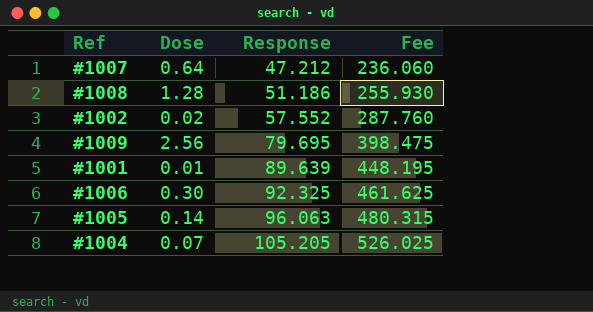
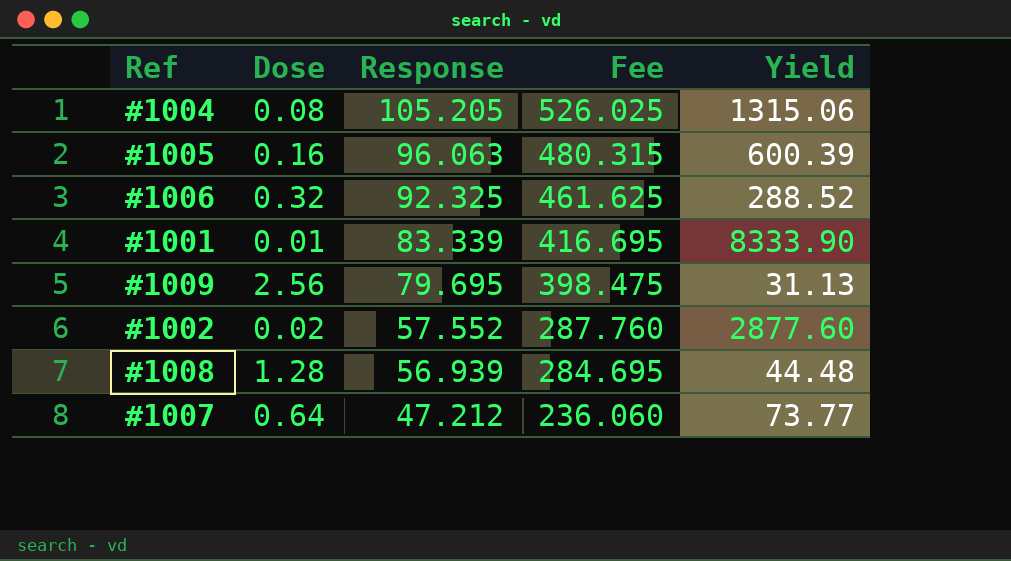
row order: Response ascending -> Response descending
column Yield | formula: none -> [Response] / [Dose]
#1004 | Dose: 0.07 -> 0.08
#1005 | Dose: 0.14 -> 0.16
#1006 | Dose: 0.30 -> 0.32
#1001 | Response: 89.639 -> 83.339
#1001 | Fee: 448.195 -> 416.695
#1008 | Response: 51.186 -> 56.939
#1008 | Fee: 255.930 -> 284.695

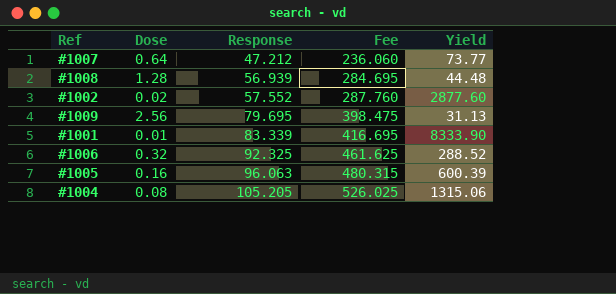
row order: Response descending -> Response ascending

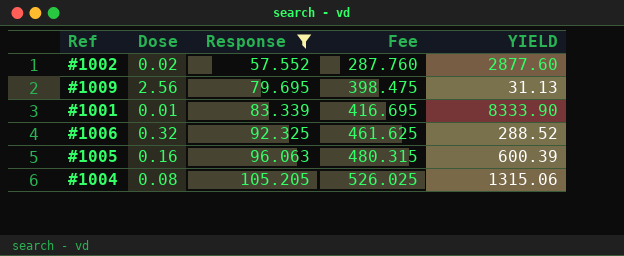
filter: none -> Response >= 57.552
column name: Yield -> YIELD

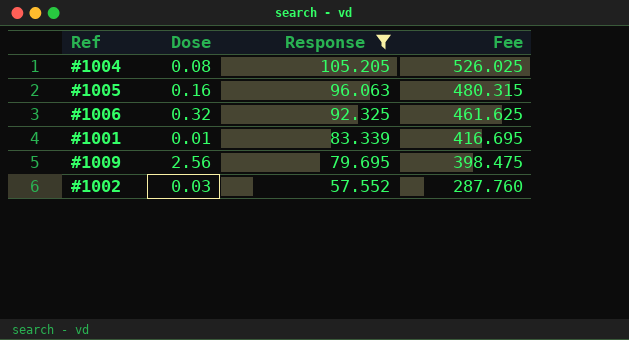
row order: Response ascending -> Response descending
column YIELD | formula: [Response] / [Dose] -> none
#1002 | Dose: 0.02 -> 0.03

